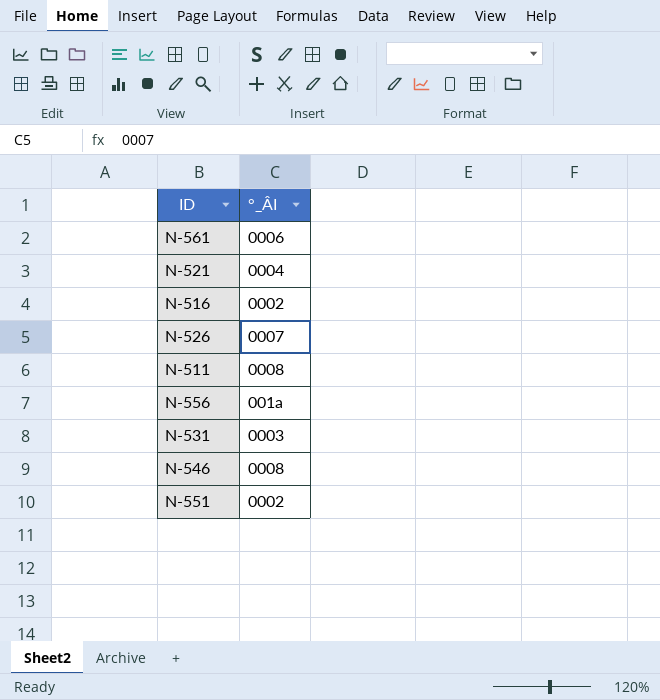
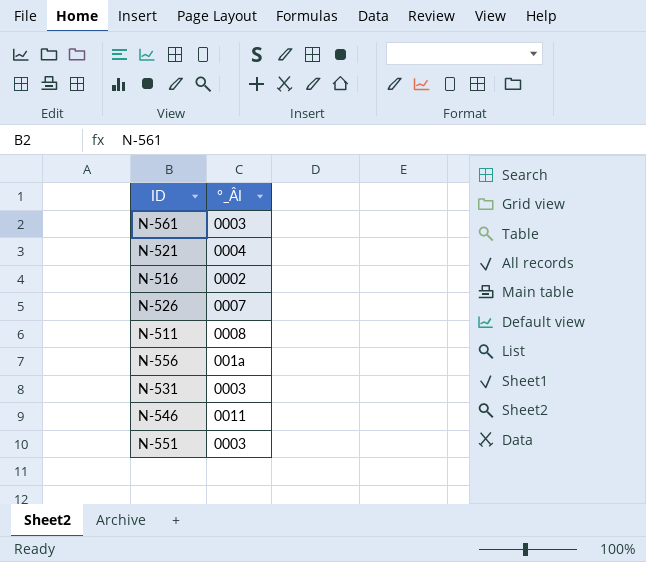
N-561 | °_ÂI: 0006 -> 0003
N-546 | °_ÂI: 0008 -> 0011
N-551 | °_ÂI: 0002 -> 0003

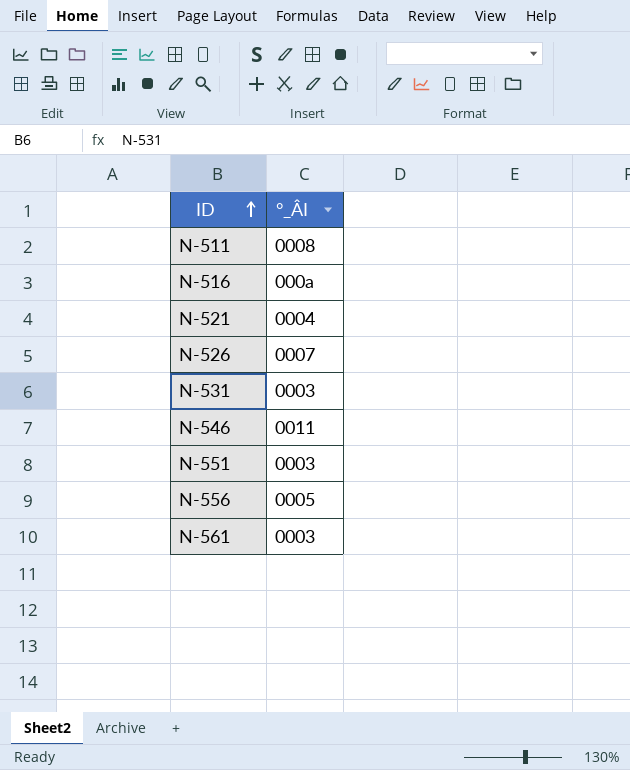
row order: none -> ID ascending
N-516 | °_ÂI: 0002 -> 000a
N-556 | °_ÂI: 001a -> 0005

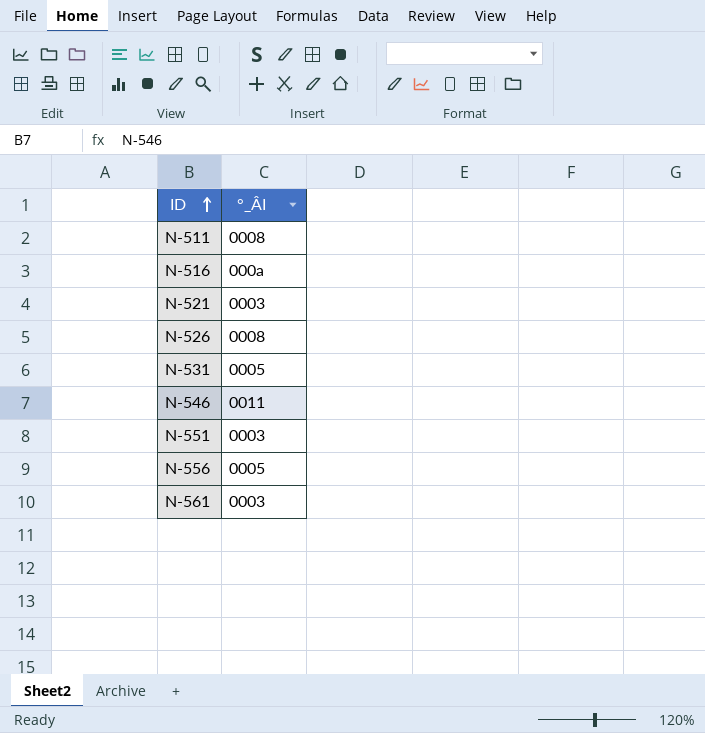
N-521 | °_ÂI: 0004 -> 0003
N-526 | °_ÂI: 0007 -> 0008
N-531 | °_ÂI: 0003 -> 0005

